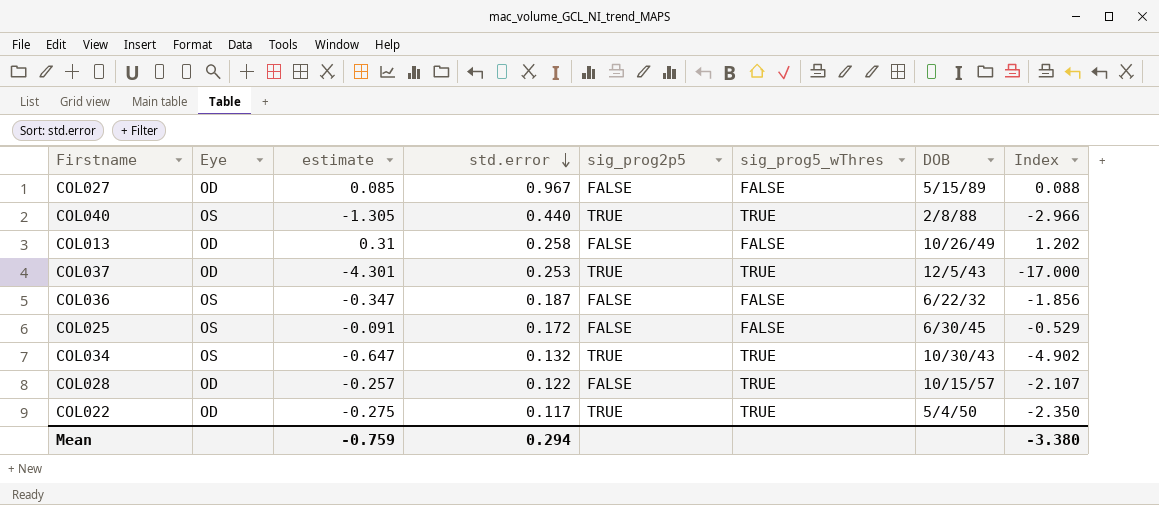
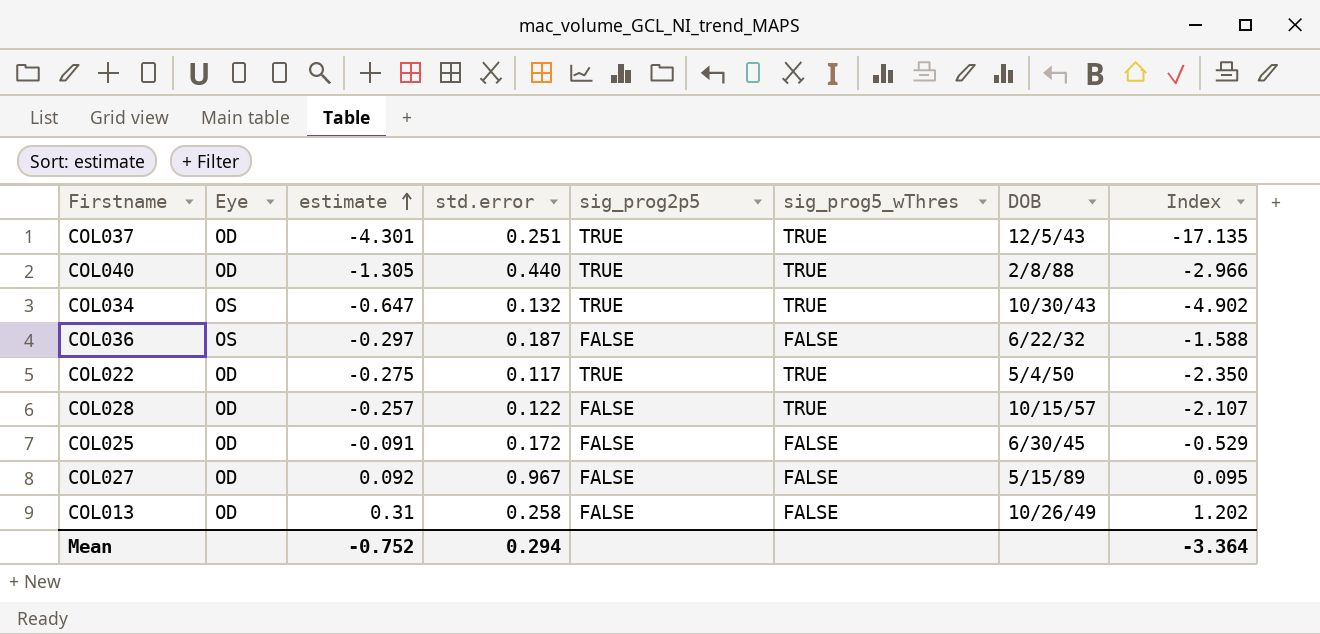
row order: std.error descending -> estimate ascending
COL037 | std.error: 0.253 -> 0.251
COL037 | Index: -17.000 -> -17.135
COL040 | Eye: OS -> OD
COL036 | estimate: -0.347 -> -0.297
COL036 | Index: -1.856 -> -1.588
COL025 | Eye: OS -> OD
COL027 | estimate: 0.085 -> 0.092
COL027 | Index: 0.088 -> 0.095
Mean | estimate: -0.759 -> -0.752
Mean | Index: -3.380 -> -3.364

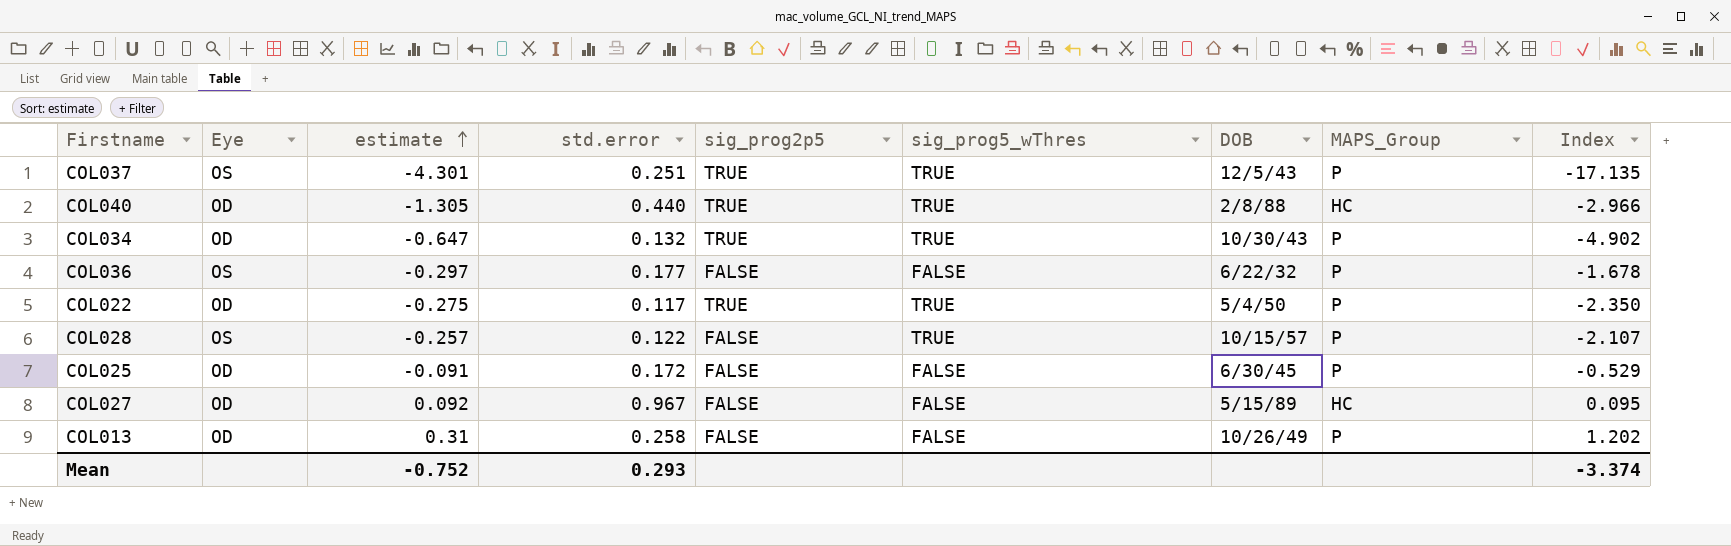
column MAPS_Group | position: none -> 8
COL037 | Eye: OD -> OS
COL034 | Eye: OS -> OD
COL036 | std.error: 0.187 -> 0.177
COL036 | Index: -1.588 -> -1.678
COL028 | Eye: OD -> OS
Mean | std.error: 0.294 -> 0.293
Mean | Index: -3.364 -> -3.374

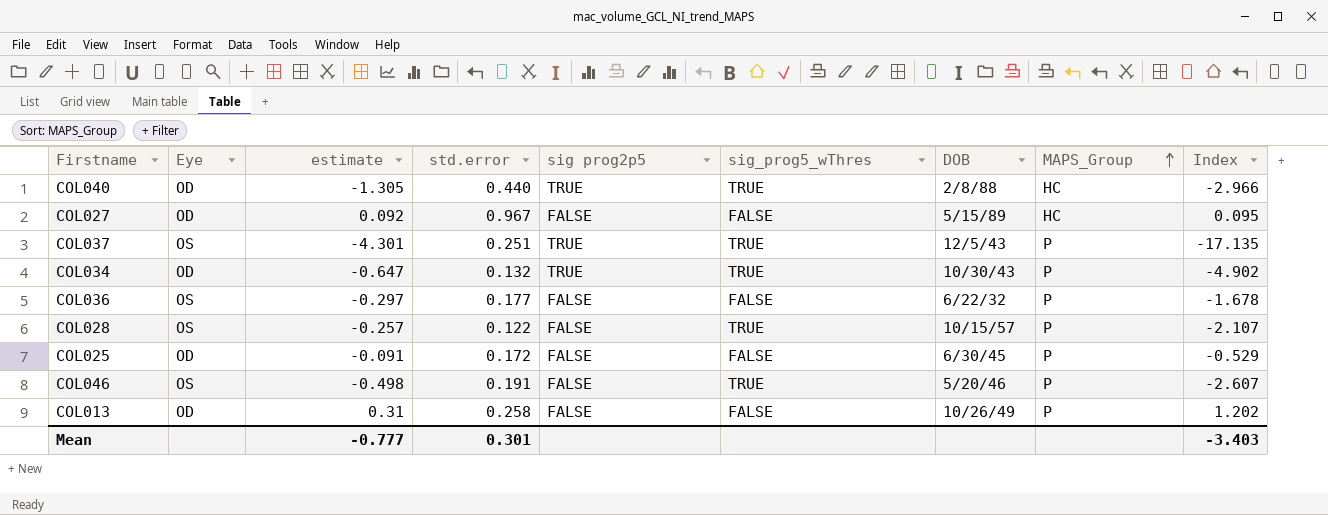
row order: estimate ascending -> MAPS_Group ascending
column name: sig_prog2p5 -> sig prog2p5
row COL022: OD | -0.275 | 0.117 | TRUE | TRUE | 5/4/50 | P | -2.350 -> none
row COL046: none -> OS | -0.498 | 0.191 | FALSE | TRUE | 5/20/46 | P | -2.607
Mean | estimate: -0.752 -> -0.777
Mean | std.error: 0.293 -> 0.301
Mean | Index: -3.374 -> -3.403

